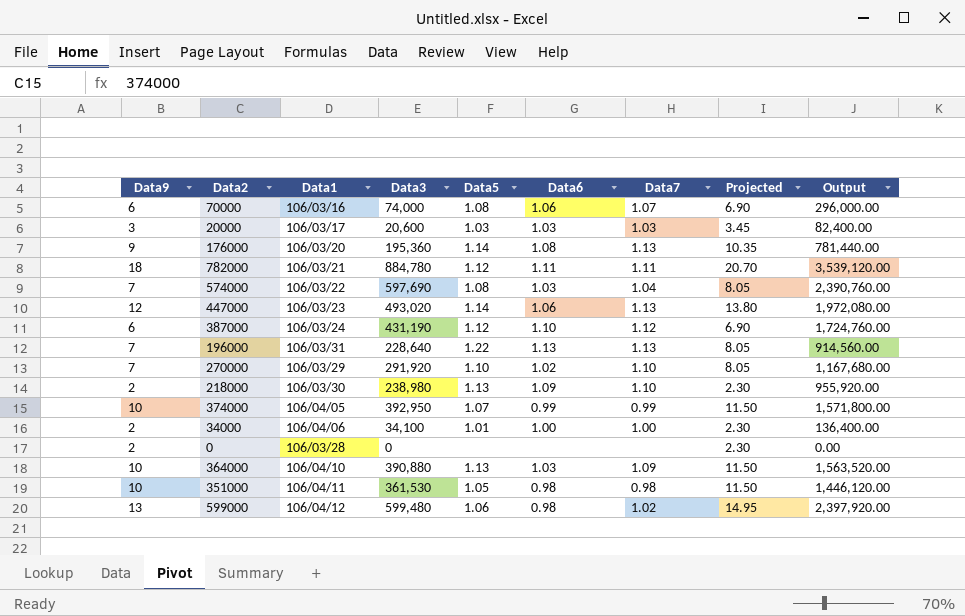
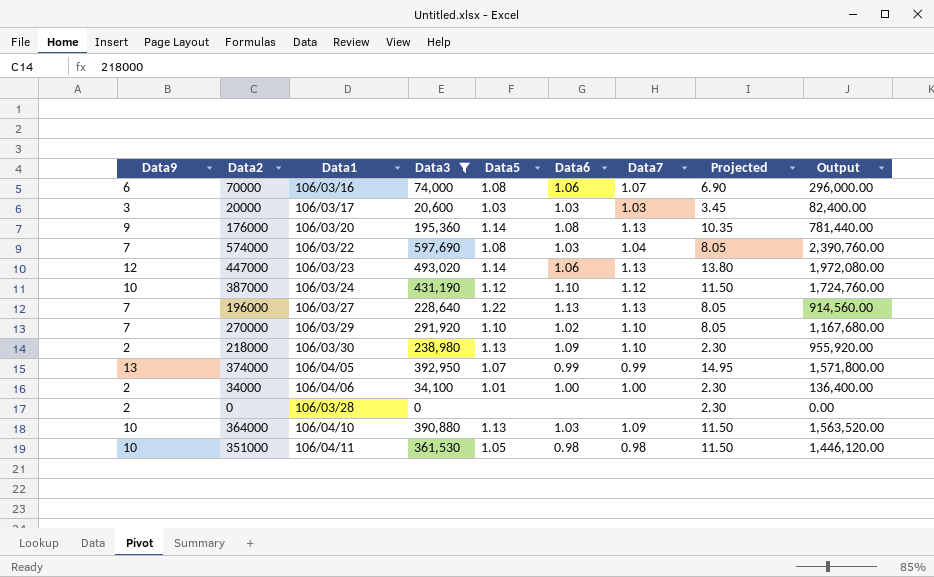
filter: none -> Data3 <= 597,690
387000 | Data9: 6 -> 10
387000 | Projected: 6.90 -> 11.50
196000 | Data1: 106/03/31 -> 106/03/27
374000 | Data9: 10 -> 13
374000 | Projected: 11.50 -> 14.95

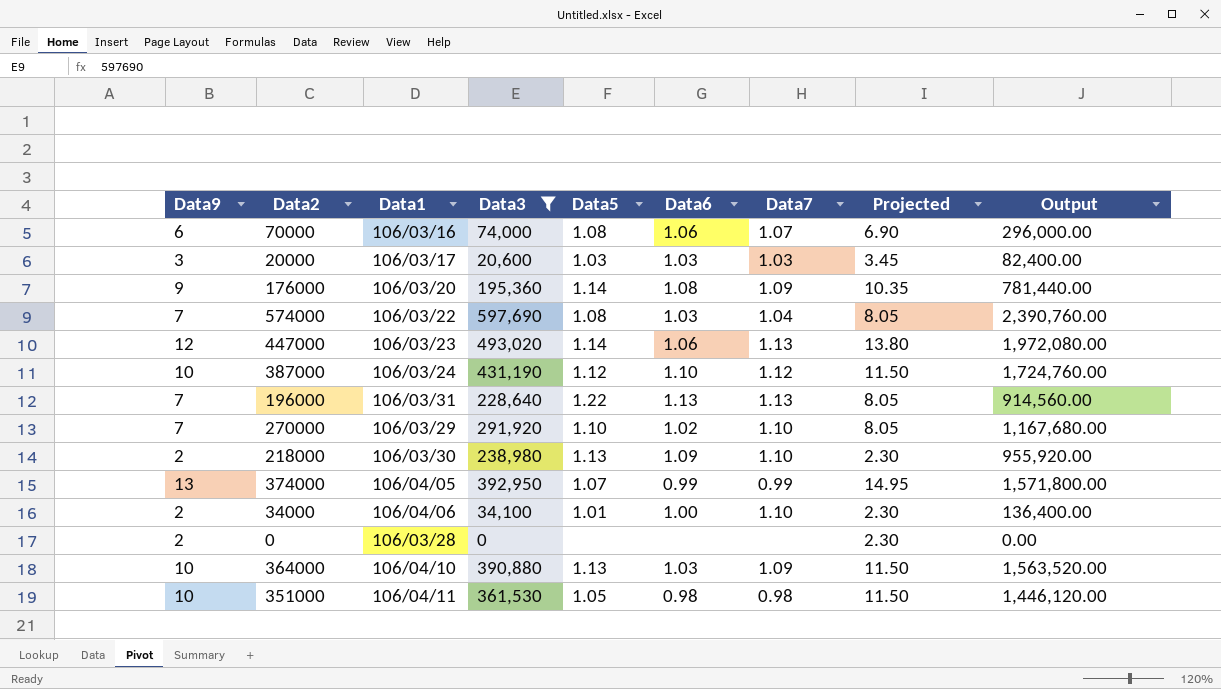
176000 | Data7: 1.13 -> 1.09
196000 | Data1: 106/03/27 -> 106/03/31
34000 | Data7: 1.00 -> 1.10

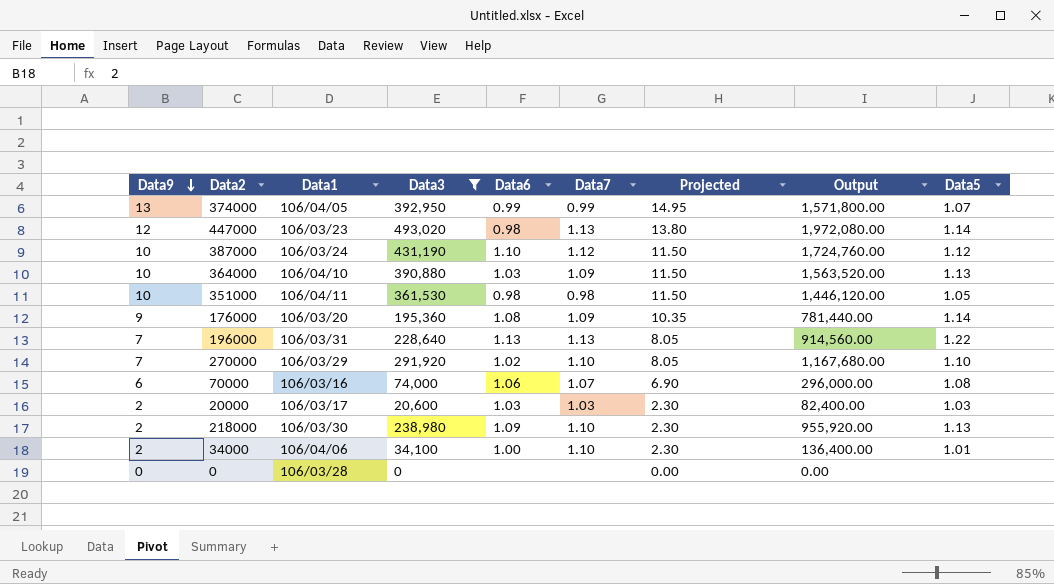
row order: none -> Data9 descending
column Data5 | position: 5 -> 9
row 574000: 7 | 106/03/22 | 597,690 | 1.08 | 1.03 | 1.04 | 8.05 | 2,390,760.00 -> none
447000 | Data6: 1.06 -> 0.98
20000 | Data9: 3 -> 2
20000 | Projected: 3.45 -> 2.30
0 | Data9: 2 -> 0
0 | Projected: 2.30 -> 0.00

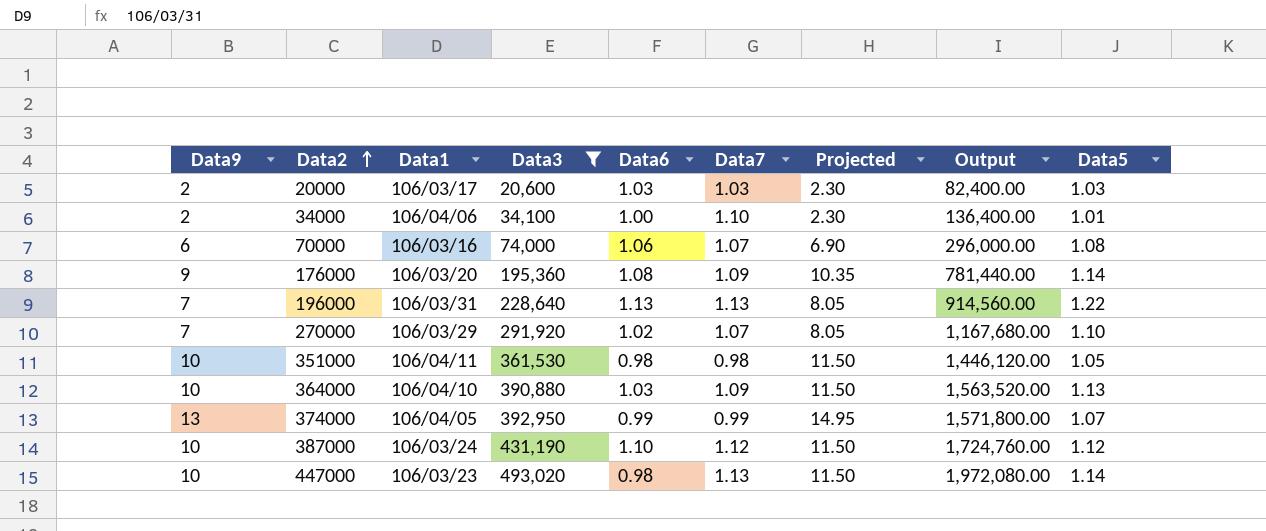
row order: Data9 descending -> Data2 ascending
row 218000: 2 | 106/03/30 | 238,980 | 1.09 | 1.10 | 2.30 | 955,920.00 | 1.13 -> none
row 0: 0 | 106/03/28 | 0 | none | none | 0.00 | 0.00 | none -> none
270000 | Data7: 1.10 -> 1.07
447000 | Data9: 12 -> 10
447000 | Projected: 13.80 -> 11.50

